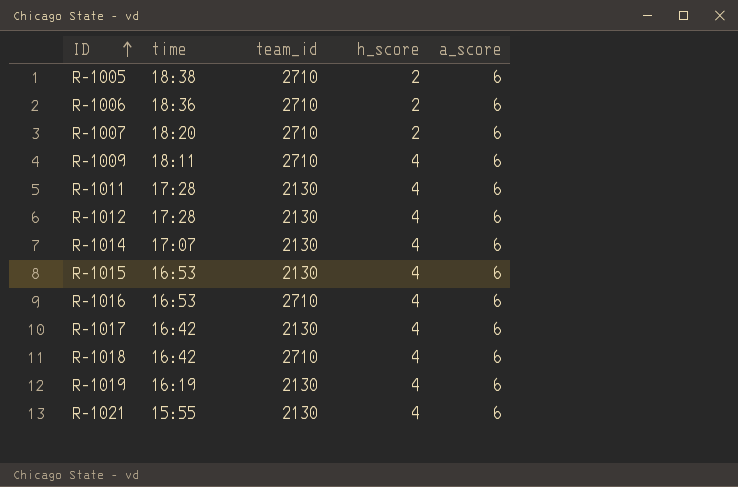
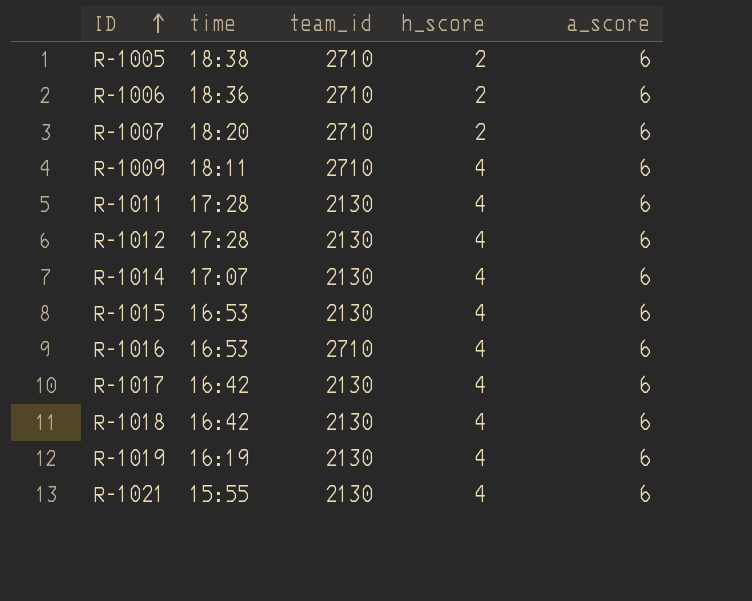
R-1018 | team_id: 2710 -> 2130

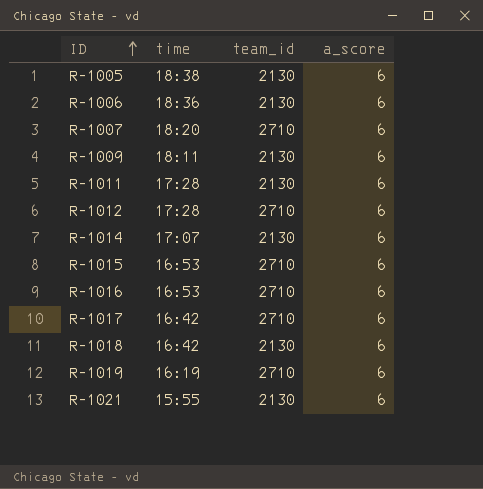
column h_score | position: 4 -> none
R-1005 | team_id: 2710 -> 2130
R-1006 | team_id: 2710 -> 2130
R-1009 | team_id: 2710 -> 2130
R-1012 | team_id: 2130 -> 2710
R-1015 | team_id: 2130 -> 2710
R-1017 | team_id: 2130 -> 2710
R-1019 | team_id: 2130 -> 2710

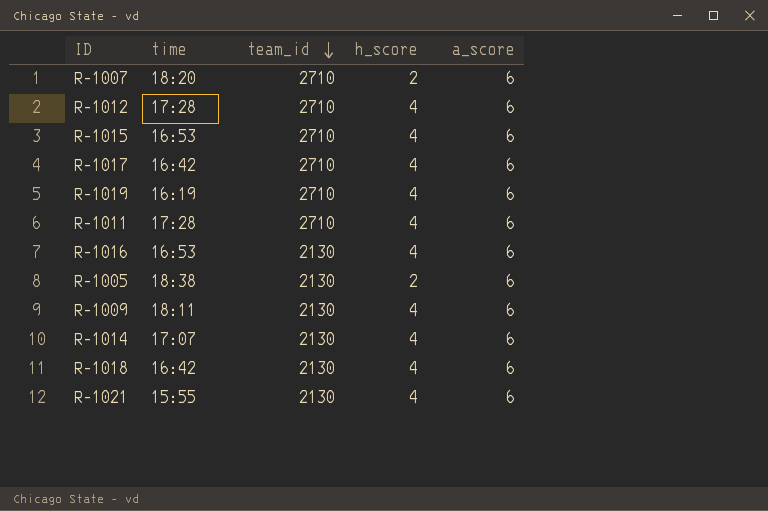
row order: ID ascending -> team_id descending
column h_score | position: none -> 4
row R-1006: 18:36 | 2130 | 6 -> none
R-1011 | team_id: 2130 -> 2710
R-1016 | team_id: 2710 -> 2130

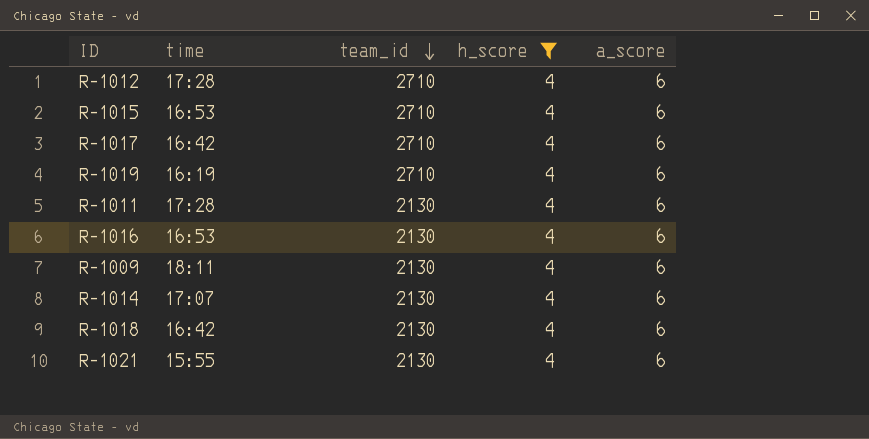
filter: none -> h_score = 4
R-1011 | team_id: 2710 -> 2130

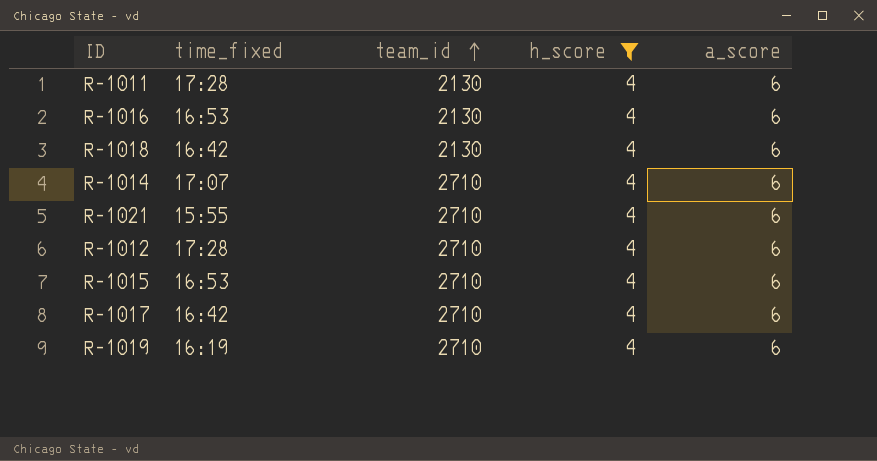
row order: team_id descending -> team_id ascending
column name: time -> time_fixed
row R-1009: 18:11 | 2130 | 4 | 6 -> none
R-1014 | team_id: 2130 -> 2710
R-1021 | team_id: 2130 -> 2710

